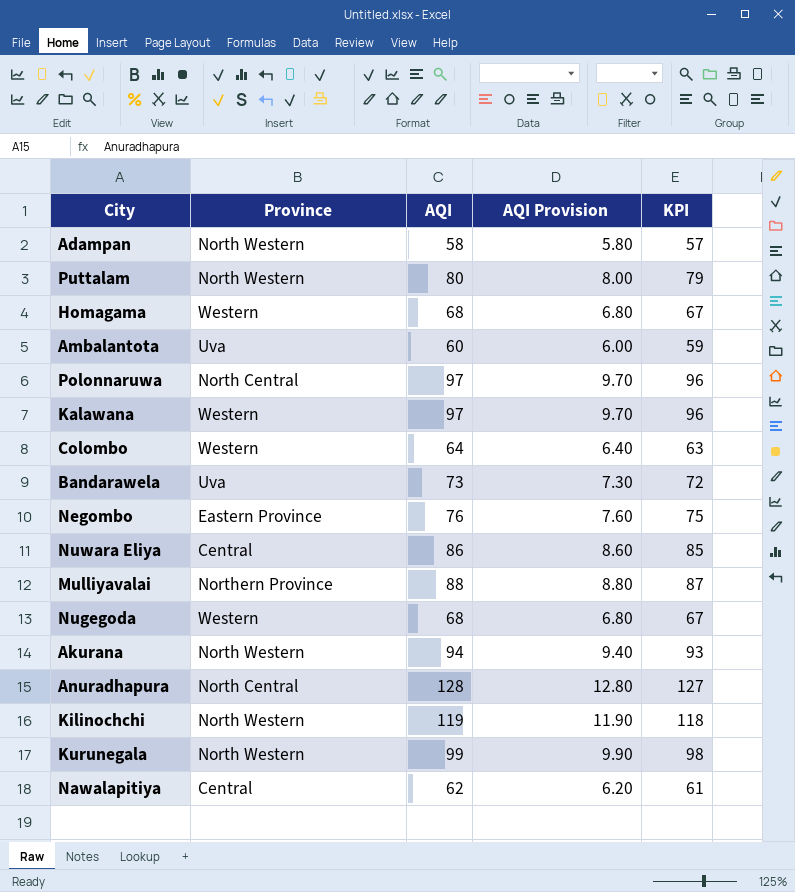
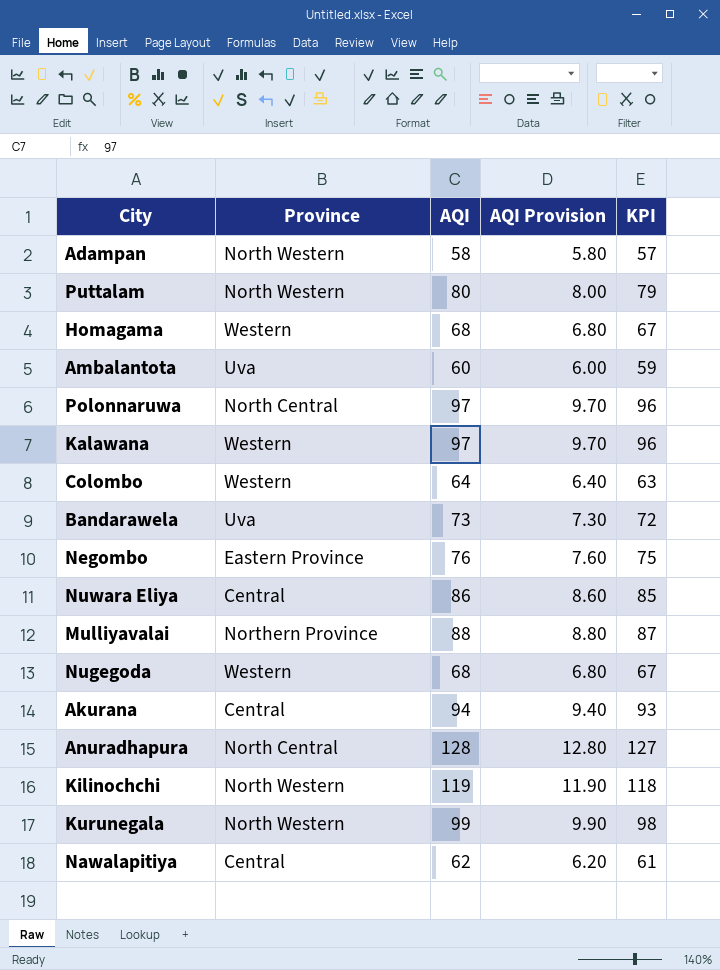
Akurana | Province: North Western -> Central

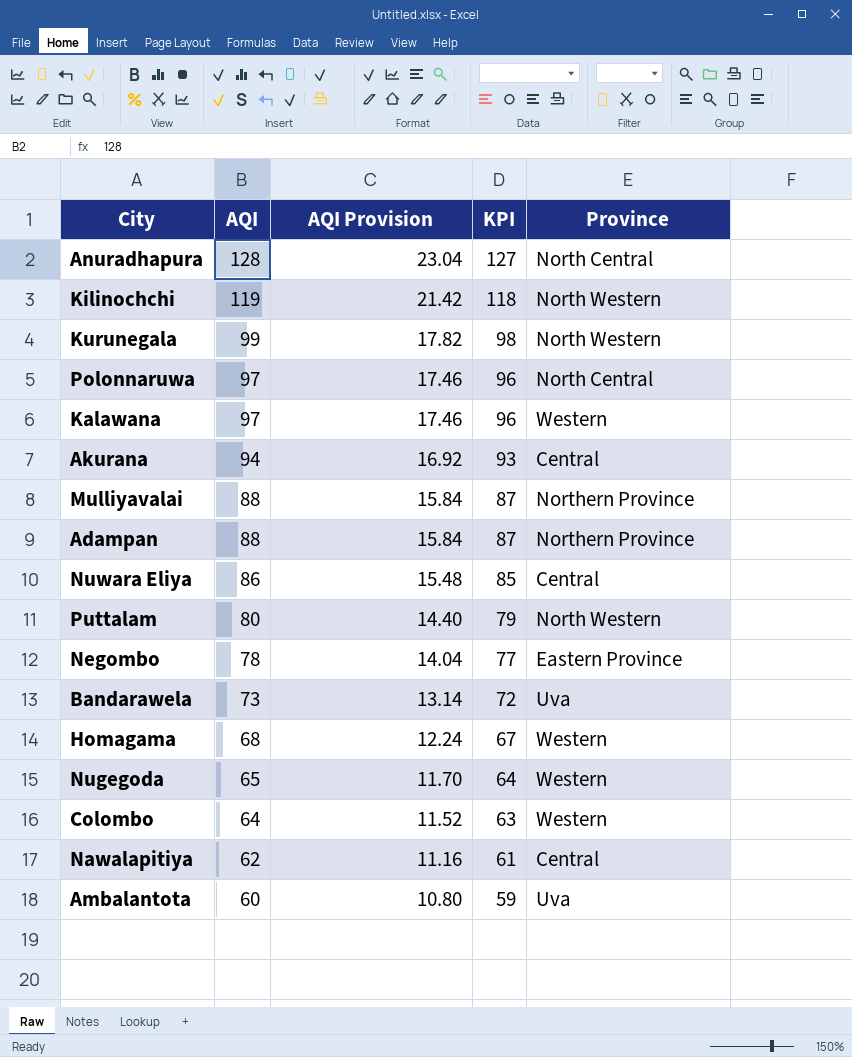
row order: none -> AQI descending
column AQI Provision | formula: [AQI] * 0.1 -> [AQI] * 0.18
column Province | position: 2 -> 5
Adampan | AQI: 58 -> 88
Adampan | KPI: 57 -> 87
Adampan | Province: North Western -> Northern Province
Negombo | AQI: 76 -> 78
Negombo | KPI: 75 -> 77
Nugegoda | AQI: 68 -> 65
Nugegoda | KPI: 67 -> 64

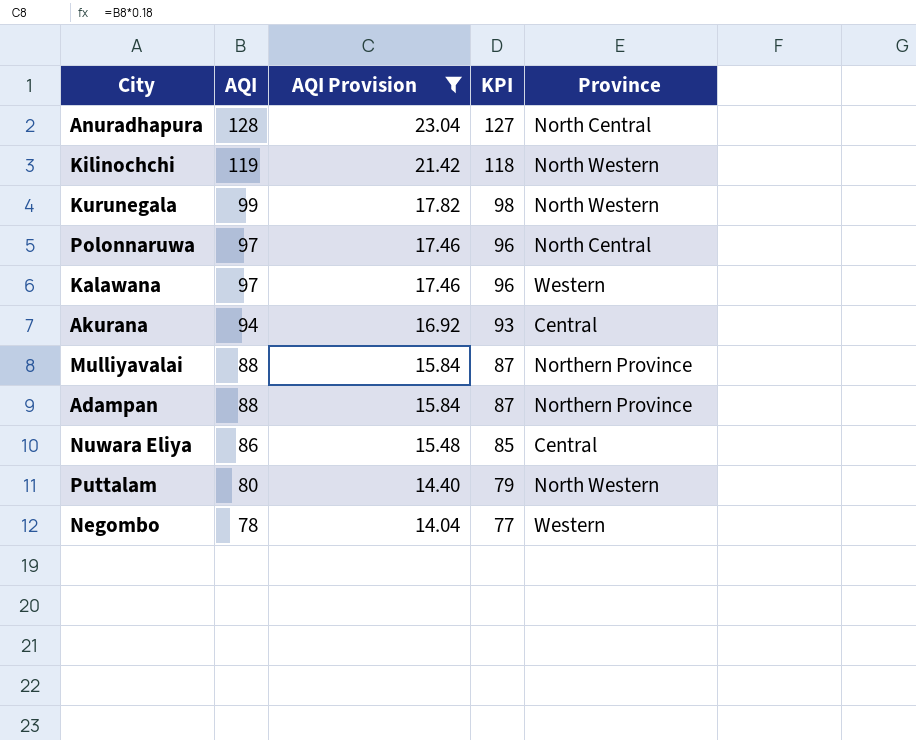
filter: none -> AQI Provision >= 14.04
Negombo | Province: Eastern Province -> Western

